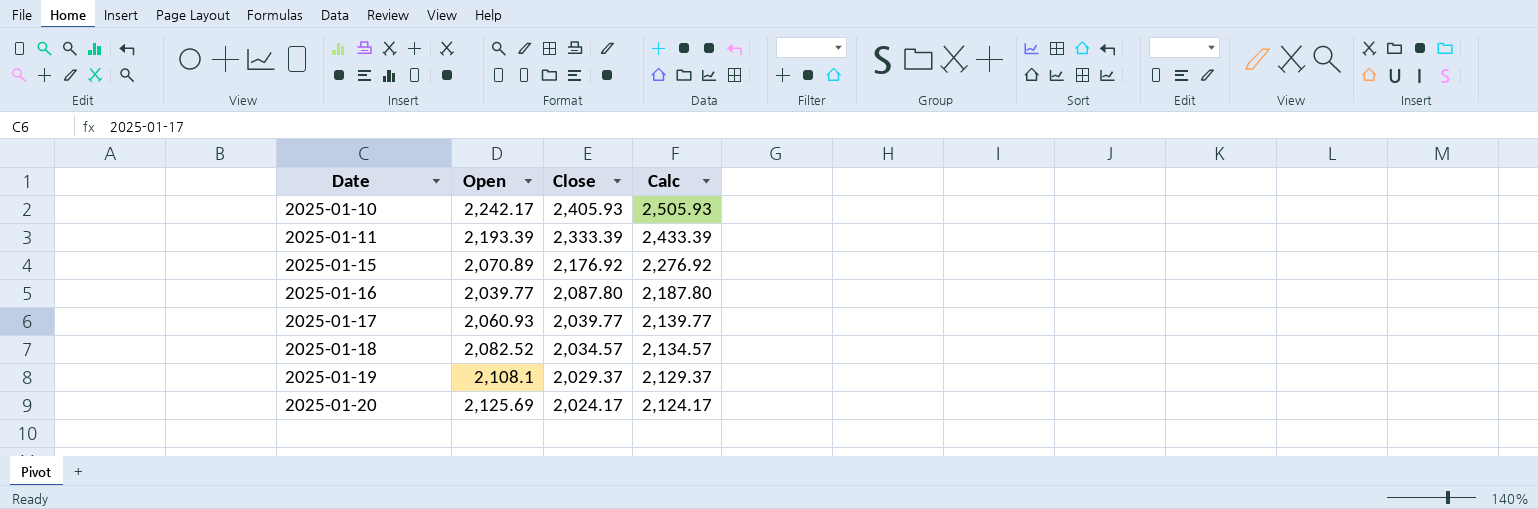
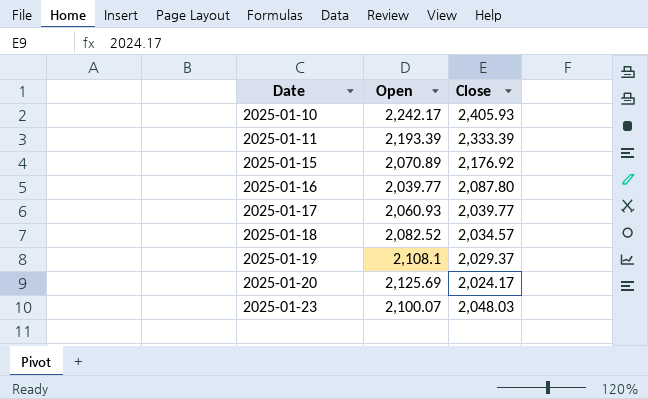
column Calc | formula: [Close] + 100 -> none
row 2025-01-23: none -> 2,100.07 | 2,048.03

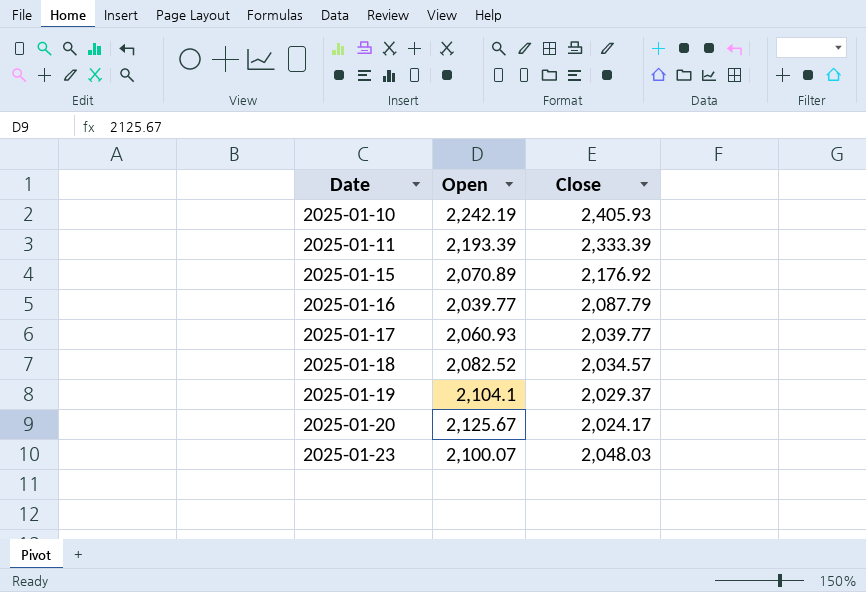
2025-01-10 | Open: 2,242.17 -> 2,242.19
2025-01-16 | Close: 2,087.80 -> 2,087.79
2025-01-19 | Open: 2,108.1 -> 2,104.1
2025-01-20 | Open: 2,125.69 -> 2,125.67

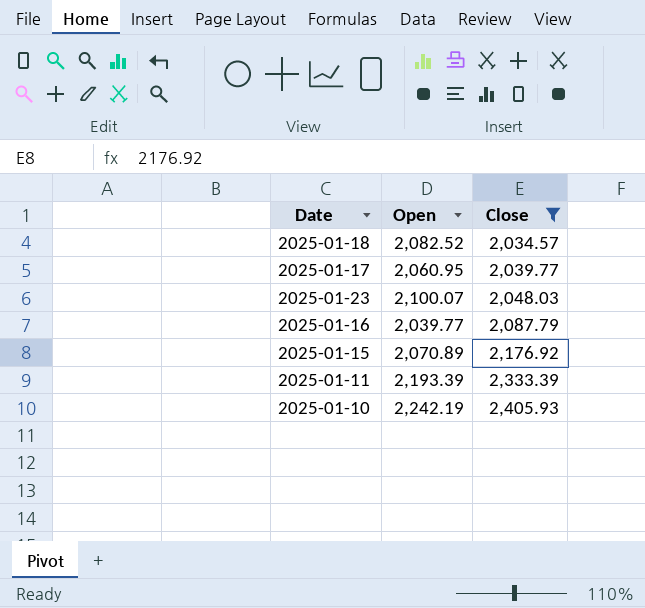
filter: none -> Close >= 2,034.57
row order: Date ascending -> Close ascending
2025-01-17 | Open: 2,060.93 -> 2,060.95

